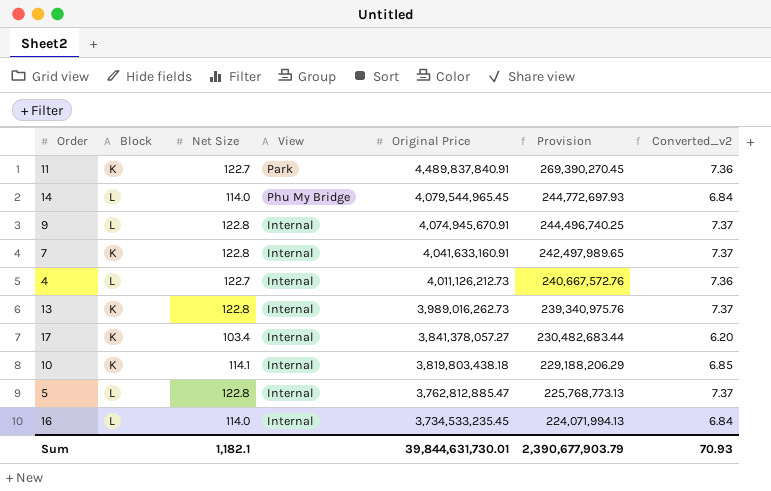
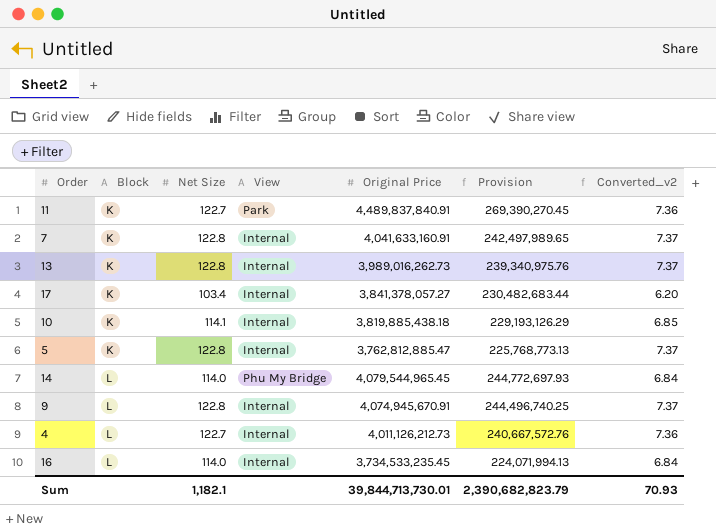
row order: Original Price descending -> Block ascending
10 | Original Price: 3,819,803,438.18 -> 3,819,885,438.18
10 | Provision: 229,188,206.29 -> 229,193,126.29
5 | Block: L -> K
Sum | Original Price: 39,844,631,730.01 -> 39,844,713,730.01
Sum | Provision: 2,390,677,903.79 -> 2,390,682,823.79

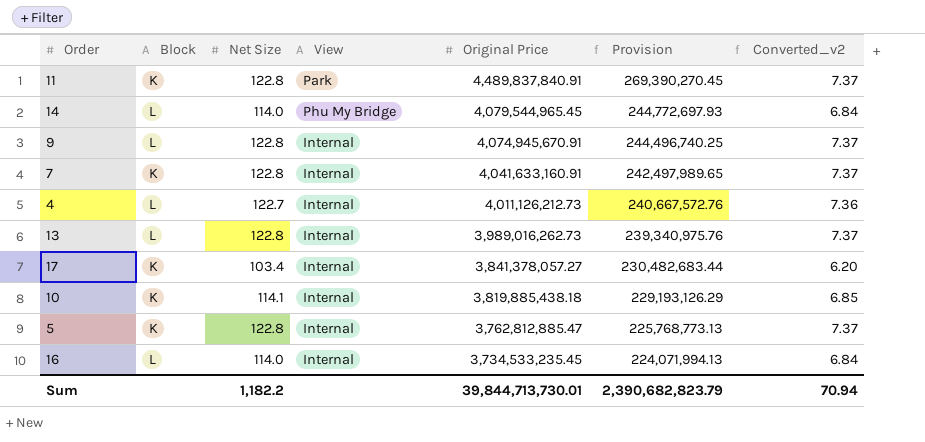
row order: Block ascending -> Original Price descending
11 | Net Size: 122.7 -> 122.8
11 | Converted_v2: 7.36 -> 7.37
13 | Block: K -> L
Sum | Net Size: 1,182.1 -> 1,182.2
Sum | Converted_v2: 70.93 -> 70.94

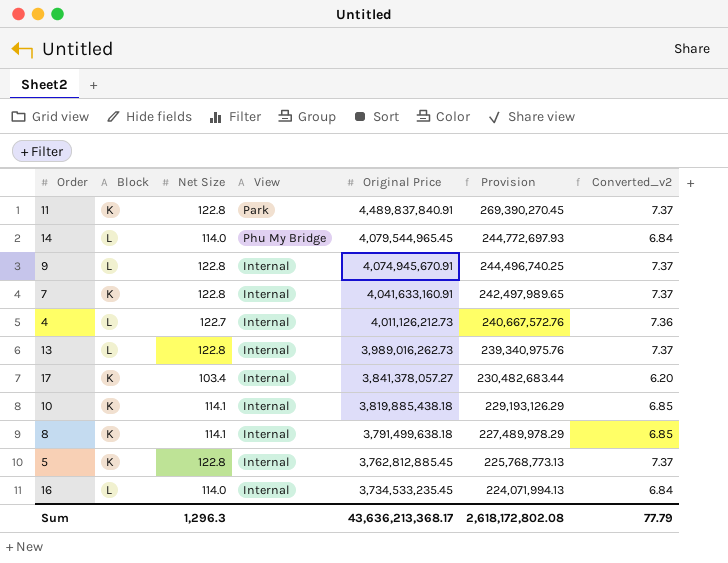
row 8: none -> K | 114.1 | Internal | 3,791,499,638.18 | 227,489,978.29 | 6.85
5 | Original Price: 3,762,812,885.47 -> 3,762,812,885.45
Sum | Net Size: 1,182.2 -> 1,296.3
Sum | Original Price: 39,844,713,730.01 -> 43,636,213,368.17
Sum | Provision: 2,390,682,823.79 -> 2,618,172,802.08
Sum | Converted_v2: 70.94 -> 77.79

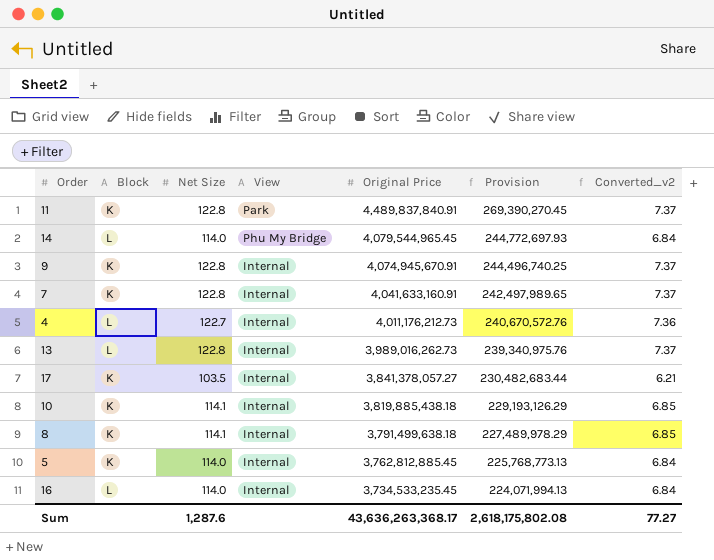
9 | Block: L -> K
4 | Original Price: 4,011,126,212.73 -> 4,011,176,212.73
4 | Provision: 240,667,572.76 -> 240,670,572.76
17 | Net Size: 103.4 -> 103.5
17 | Converted_v2: 6.20 -> 6.21
5 | Net Size: 122.8 -> 114.0
5 | Converted_v2: 7.37 -> 6.84
Sum | Net Size: 1,296.3 -> 1,287.6
Sum | Original Price: 43,636,213,368.17 -> 43,636,263,368.17
Sum | Provision: 2,618,172,802.08 -> 2,618,175,802.08
Sum | Converted_v2: 77.79 -> 77.27

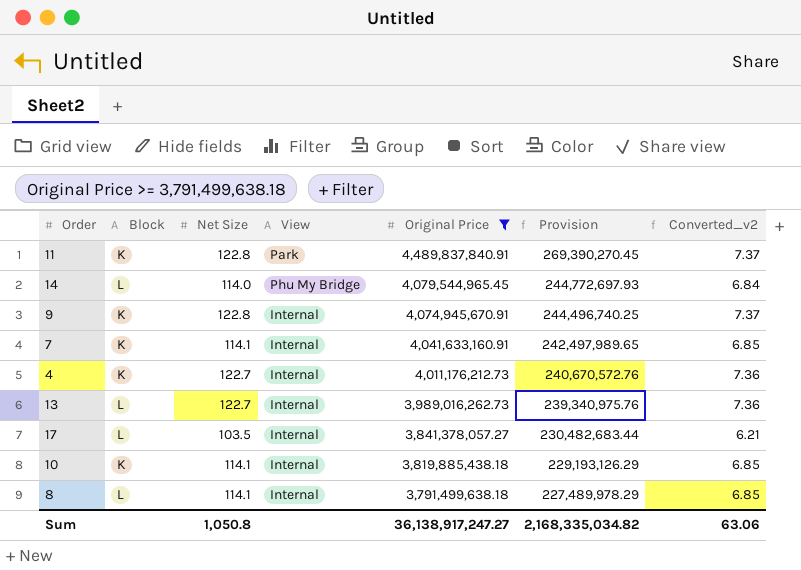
filter: none -> Original Price >= 3,791,499,638.18
7 | Net Size: 122.8 -> 114.1
7 | Converted_v2: 7.37 -> 6.85
4 | Block: L -> K
13 | Net Size: 122.8 -> 122.7
13 | Converted_v2: 7.37 -> 7.36
17 | Block: K -> L
8 | Block: K -> L
Sum | Net Size: 1,287.6 -> 1,050.8
Sum | Original Price: 43,636,263,368.17 -> 36,138,917,247.27
Sum | Provision: 2,618,175,802.08 -> 2,168,335,034.82
Sum | Converted_v2: 77.27 -> 63.06

